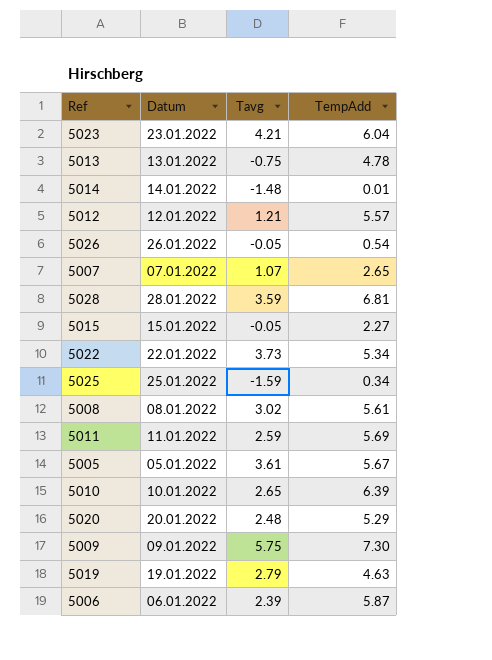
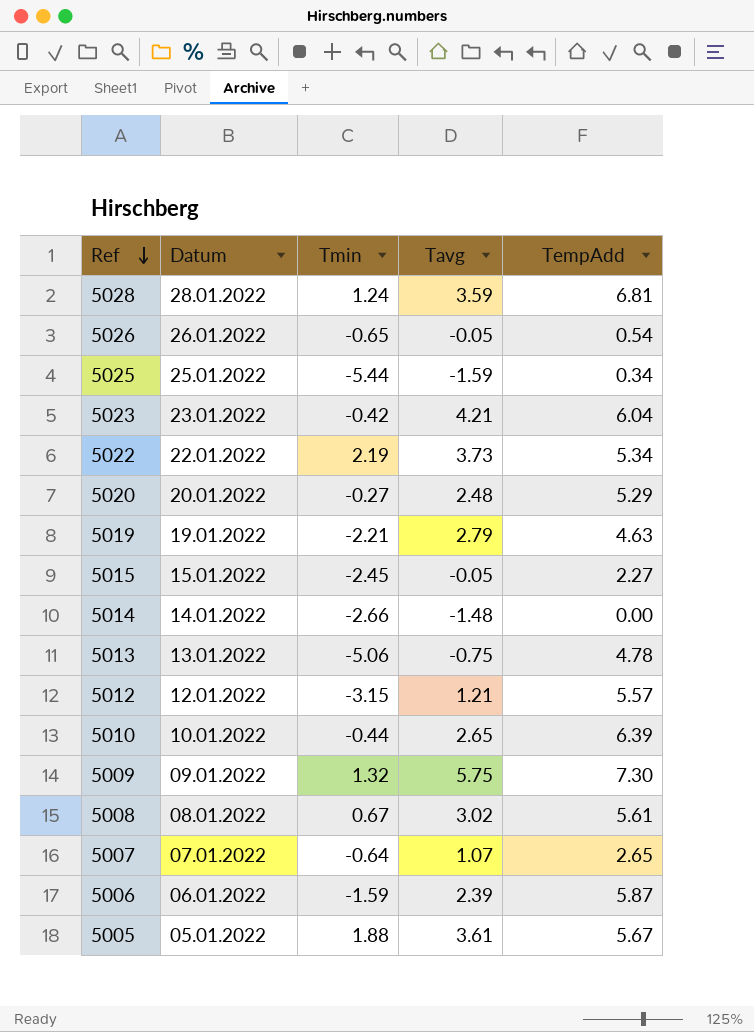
row order: none -> Ref descending
column Tmin | position: none -> 3
row 5011: 11.01.2022 | 2.59 | 5.69 -> none
5014 | TempAdd: 0.01 -> 0.00

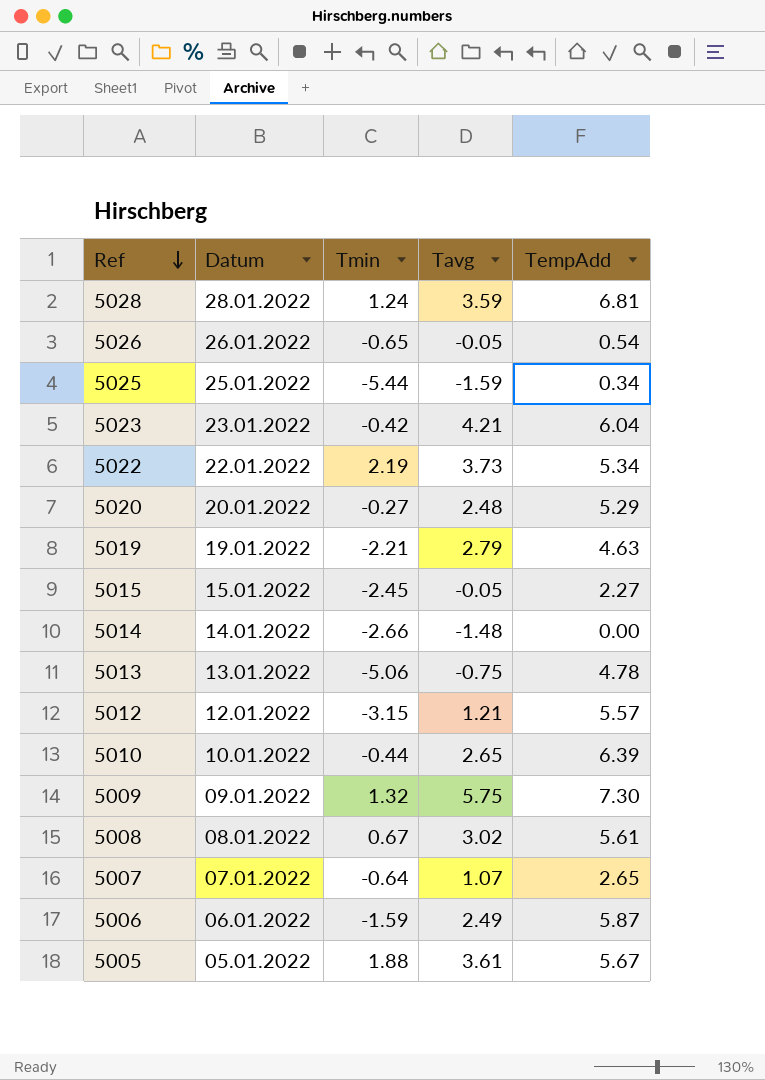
5006 | Tavg: 2.39 -> 2.49

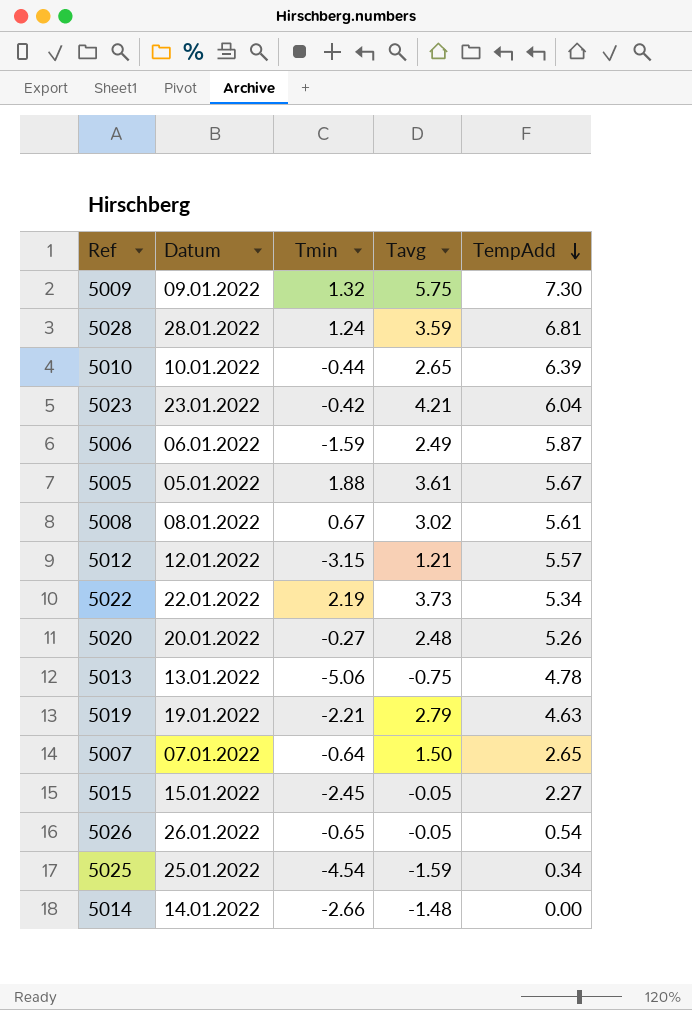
row order: Ref descending -> TempAdd descending
5020 | TempAdd: 5.29 -> 5.26
5007 | Tavg: 1.07 -> 1.50
5025 | Tmin: -5.44 -> -4.54

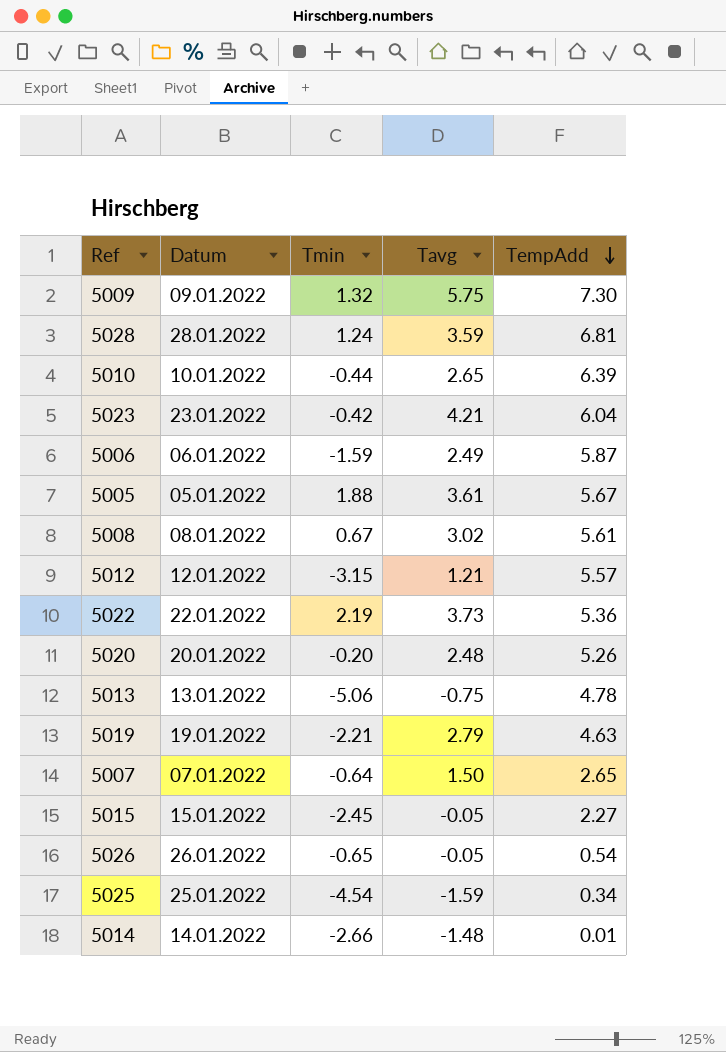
5022 | TempAdd: 5.34 -> 5.36
5020 | Tmin: -0.27 -> -0.20
5014 | TempAdd: 0.00 -> 0.01

